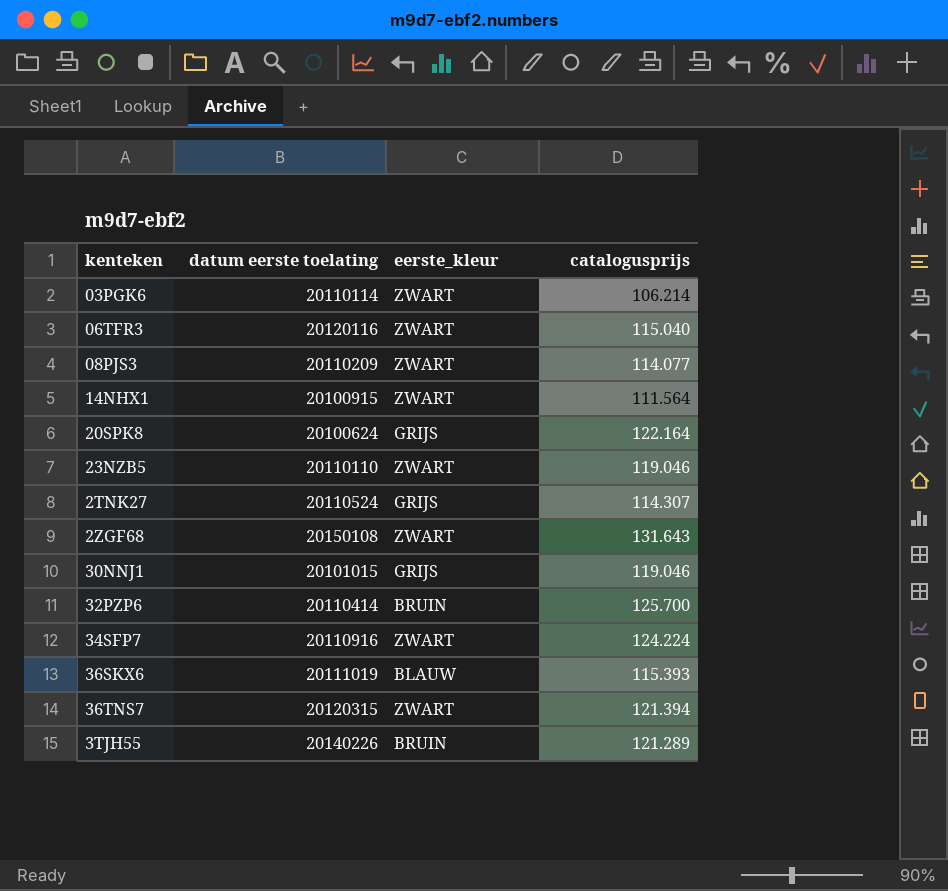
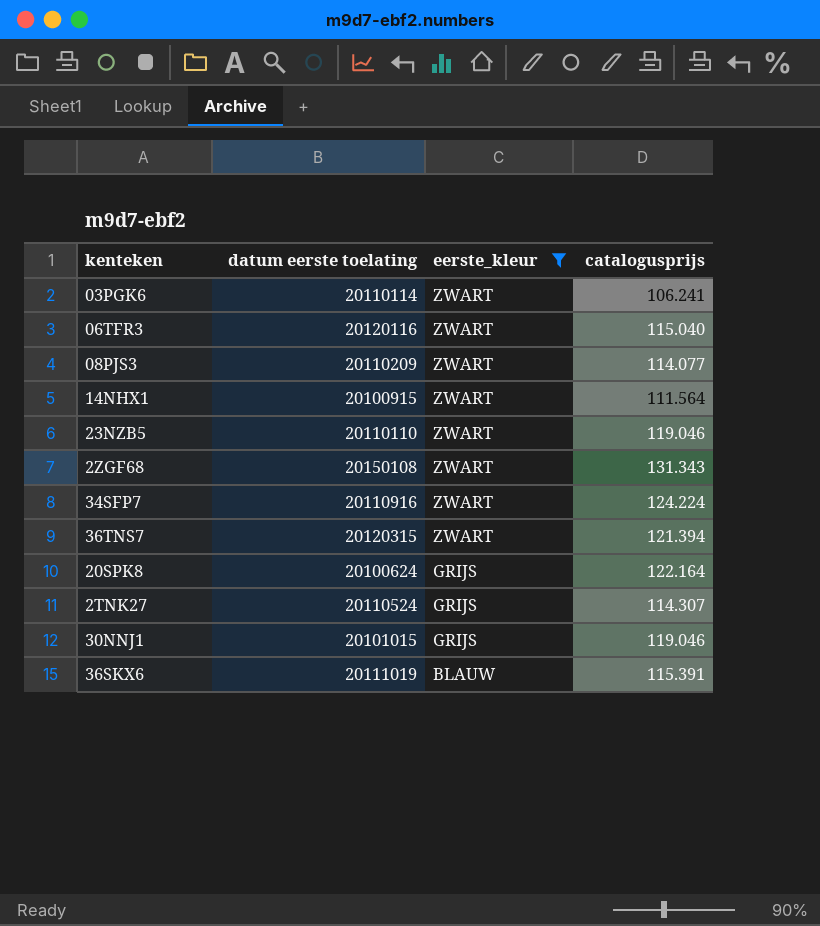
filter: none -> eerste_kleur != BRUIN
row order: none -> eerste_kleur descending
03PGK6 | catalogusprijs: 106.214 -> 106.241
2ZGF68 | catalogusprijs: 131.643 -> 131.343
36SKX6 | catalogusprijs: 115.393 -> 115.391

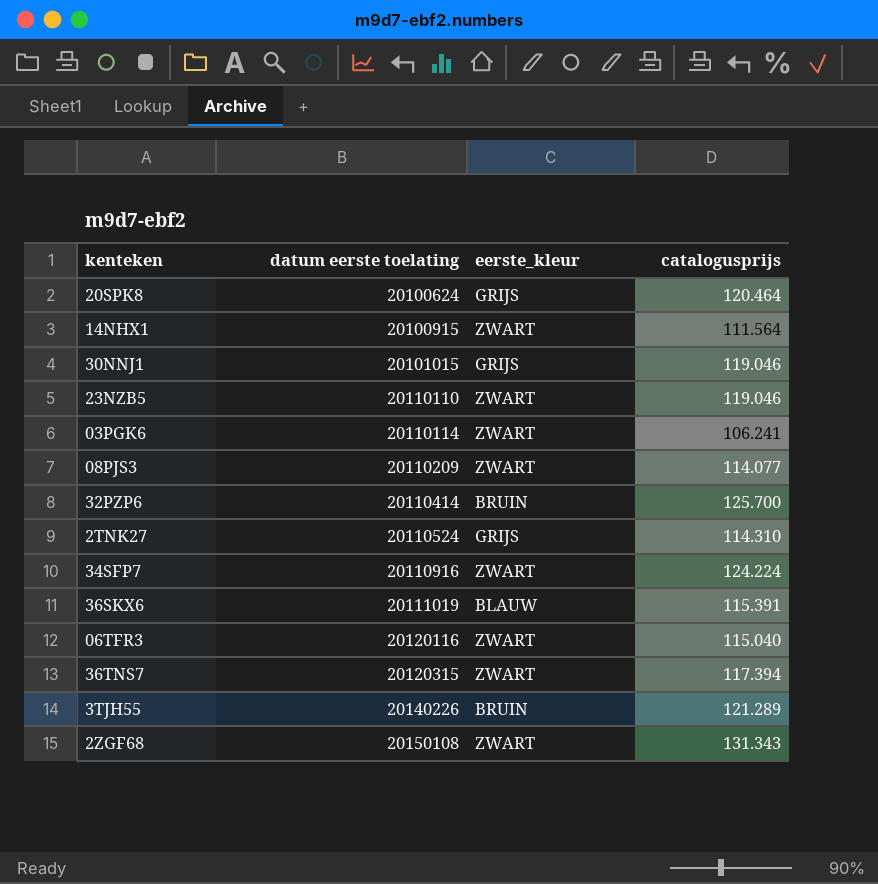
filter: eerste_kleur != BRUIN -> none
row order: eerste_kleur descending -> datum eerste toelating ascending
20SPK8 | catalogusprijs: 122.164 -> 120.464
2TNK27 | catalogusprijs: 114.307 -> 114.310
36TNS7 | catalogusprijs: 121.394 -> 117.394

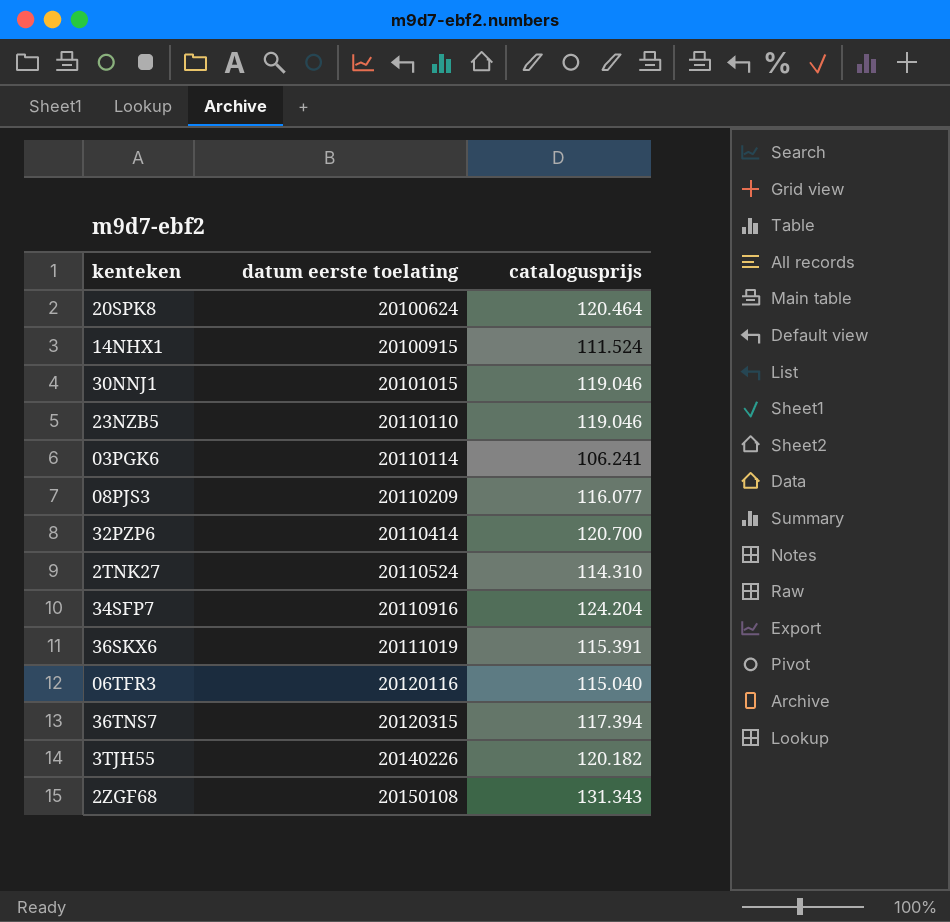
column eerste_kleur | position: 3 -> none
14NHX1 | catalogusprijs: 111.564 -> 111.524
08PJS3 | catalogusprijs: 114.077 -> 116.077
32PZP6 | catalogusprijs: 125.700 -> 120.700
34SFP7 | catalogusprijs: 124.224 -> 124.204
3TJH55 | catalogusprijs: 121.289 -> 120.182

